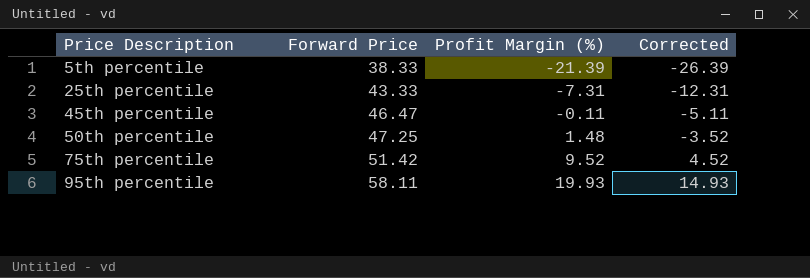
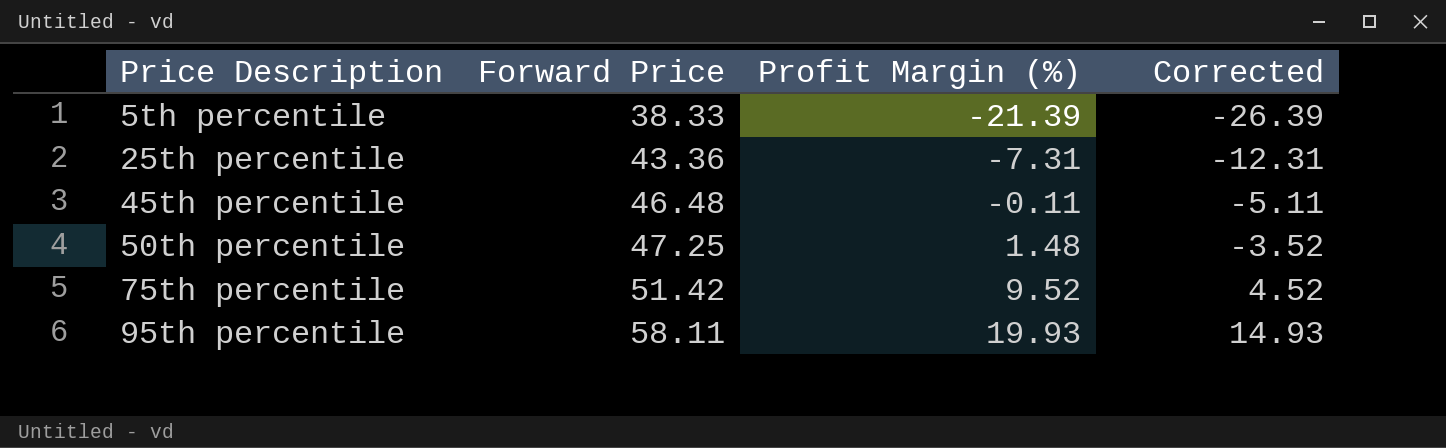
25th percentile | Forward Price: 43.33 -> 43.36
45th percentile | Forward Price: 46.47 -> 46.48

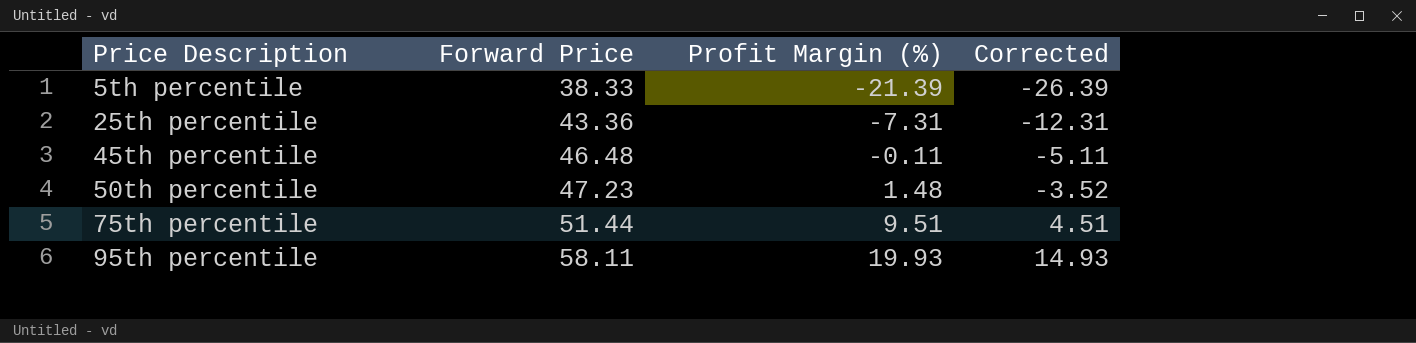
50th percentile | Forward Price: 47.25 -> 47.23
75th percentile | Forward Price: 51.42 -> 51.44
75th percentile | Profit Margin (%): 9.52 -> 9.51
75th percentile | Corrected: 4.52 -> 4.51

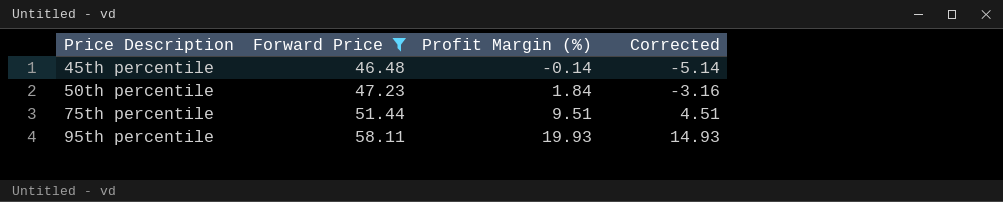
filter: none -> Forward Price >= 46.48
45th percentile | Profit Margin (%): -0.11 -> -0.14
45th percentile | Corrected: -5.11 -> -5.14
50th percentile | Profit Margin (%): 1.48 -> 1.84
50th percentile | Corrected: -3.52 -> -3.16

